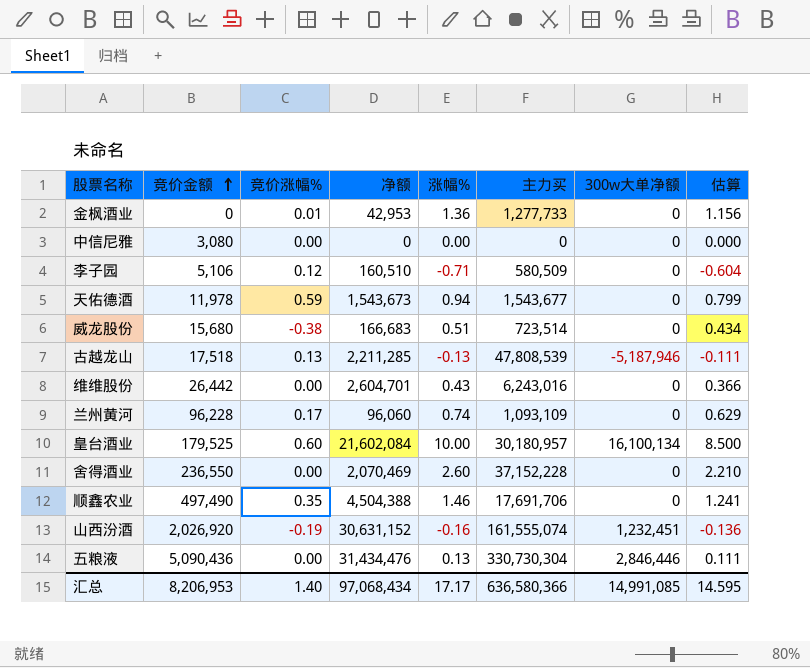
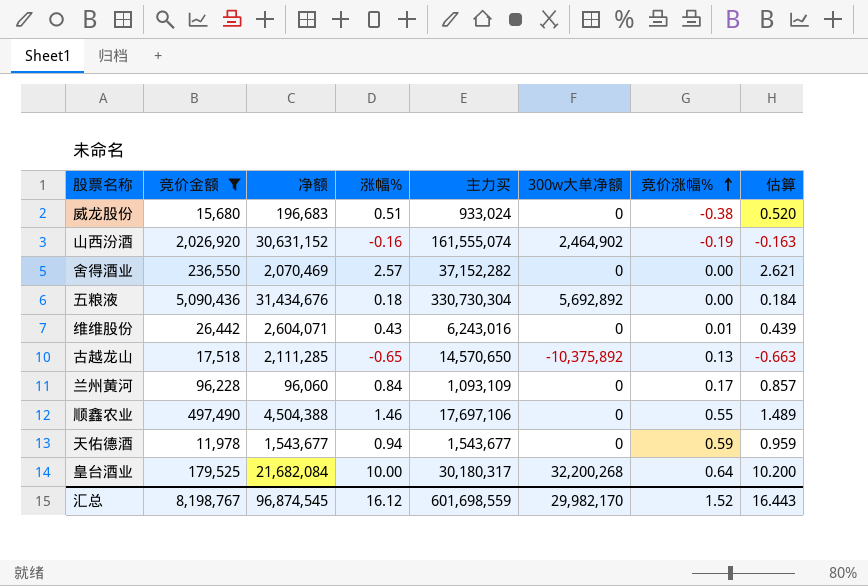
filter: none -> 竞价金额 >= 11,978
row order: 竞价金额 ascending -> 竞价涨幅% ascending
column 竞价涨幅% | position: 3 -> 7
column 估算 | formula: [涨幅%] * 0.85 -> [涨幅%] * 1.02
威龙股份 | 净额: 166,683 -> 196,683
威龙股份 | 主力买: 723,514 -> 933,024
山西汾酒 | 300w大单净额: 1,232,451 -> 2,464,902
舍得酒业 | 涨幅%: 2.60 -> 2.57
舍得酒业 | 主力买: 37,152,228 -> 37,152,282
五粮液 | 净额: 31,434,476 -> 31,434,676
五粮液 | 涨幅%: 0.13 -> 0.18
五粮液 | 300w大单净额: 2,846,446 -> 5,692,892
维维股份 | 净额: 2,604,701 -> 2,604,071
维维股份 | 竞价涨幅%: 0.00 -> 0.01
古越龙山 | 净额: 2,211,285 -> 2,111,285
古越龙山 | 涨幅%: -0.13 -> -0.65
古越龙山 | 主力买: 47,808,539 -> 14,570,650
古越龙山 | 300w大单净额: -5,187,946 -> -10,375,892
兰州黄河 | 涨幅%: 0.74 -> 0.84
顺鑫农业 | 主力买: 17,691,706 -> 17,697,106
顺鑫农业 | 竞价涨幅%: 0.35 -> 0.55
天佑德酒 | 净额: 1,543,673 -> 1,543,677
皇台酒业 | 净额: 21,602,084 -> 21,682,084
皇台酒业 | 主力买: 30,180,957 -> 30,180,317
皇台酒业 | 300w大单净额: 16,100,134 -> 32,200,268
皇台酒业 | 竞价涨幅%: 0.60 -> 0.64
汇总 | 竞价金额: 8,206,953 -> 8,198,767
汇总 | 净额: 97,068,434 -> 96,874,545
汇总 | 涨幅%: 17.17 -> 16.12
汇总 | 主力买: 636,580,366 -> 601,698,559
汇总 | 300w大单净额: 14,991,085 -> 29,982,170
汇总 | 竞价涨幅%: 1.40 -> 1.52
汇总 | 估算: 14.595 -> 16.443

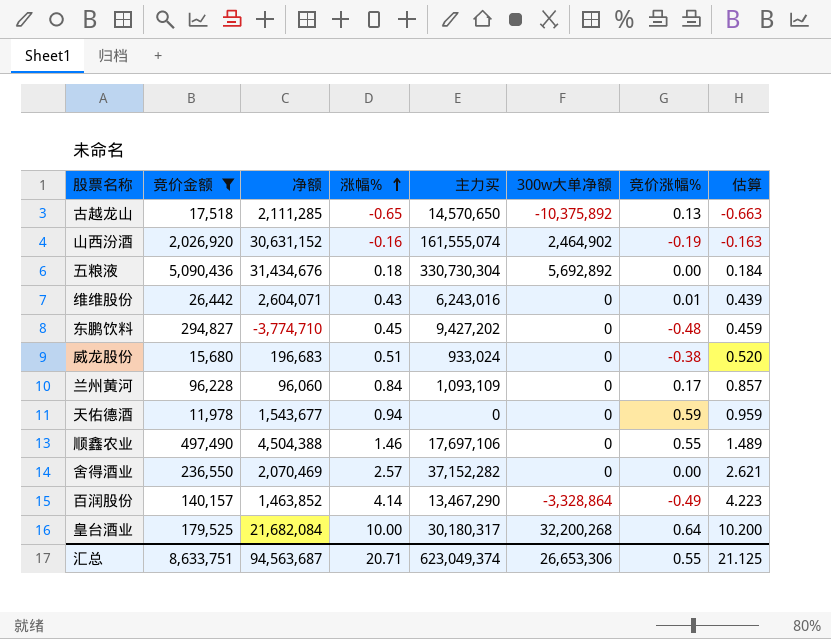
row order: 竞价涨幅% ascending -> 涨幅% ascending
row 东鹏饮料: none -> 294,827 | -3,774,710 | 0.45 | 9,427,202 | 0 | -0.48 | 0.459
天佑德酒 | 主力买: 1,543,677 -> 0
row 百润股份: none -> 140,157 | 1,463,852 | 4.14 | 13,467,290 | -3,328,864 | -0.49 | 4.223
汇总 | 竞价金额: 8,198,767 -> 8,633,751
汇总 | 净额: 96,874,545 -> 94,563,687
汇总 | 涨幅%: 16.12 -> 20.71
汇总 | 主力买: 601,698,559 -> 623,049,374
汇总 | 300w大单净额: 29,982,170 -> 26,653,306
汇总 | 竞价涨幅%: 1.52 -> 0.55
汇总 | 估算: 16.443 -> 21.125

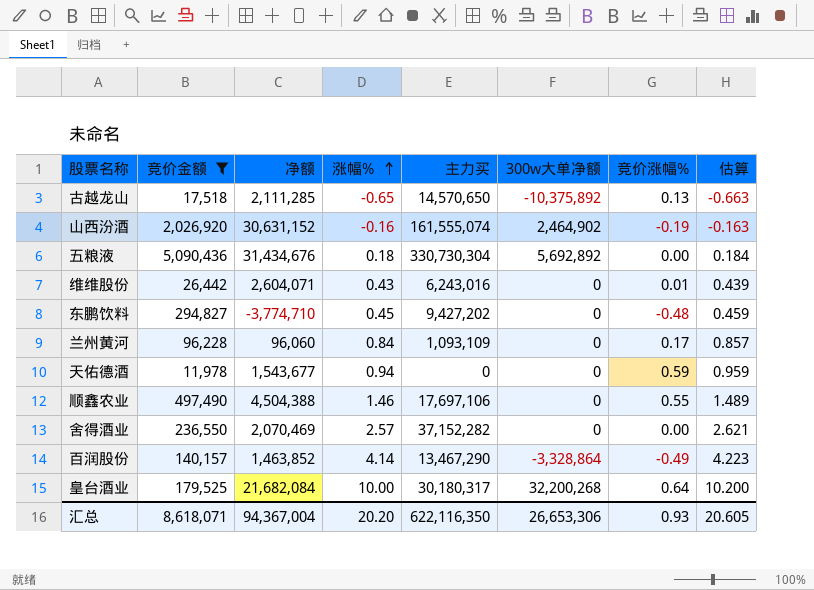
row 威龙股份: 15,680 | 196,683 | 0.51 | 933,024 | 0 | -0.38 | 0.520 -> none
汇总 | 竞价金额: 8,633,751 -> 8,618,071
汇总 | 净额: 94,563,687 -> 94,367,004
汇总 | 涨幅%: 20.71 -> 20.20
汇总 | 主力买: 623,049,374 -> 622,116,350
汇总 | 竞价涨幅%: 0.55 -> 0.93
汇总 | 估算: 21.125 -> 20.605

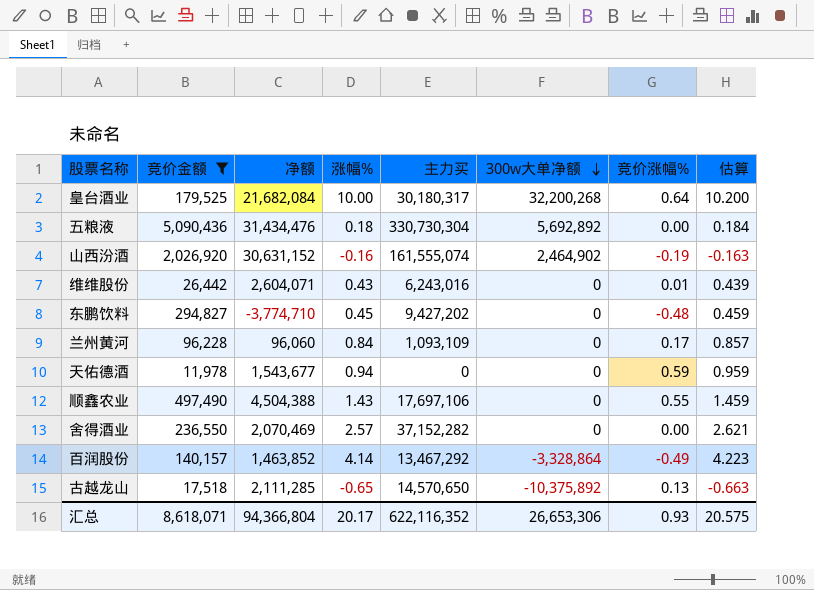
row order: 涨幅% ascending -> 300w大单净额 descending
五粮液 | 净额: 31,434,676 -> 31,434,476
顺鑫农业 | 涨幅%: 1.46 -> 1.43
顺鑫农业 | 估算: 1.489 -> 1.459
百润股份 | 主力买: 13,467,290 -> 13,467,292
汇总 | 净额: 94,367,004 -> 94,366,804
汇总 | 涨幅%: 20.20 -> 20.17
汇总 | 主力买: 622,116,350 -> 622,116,352
汇总 | 估算: 20.605 -> 20.575

